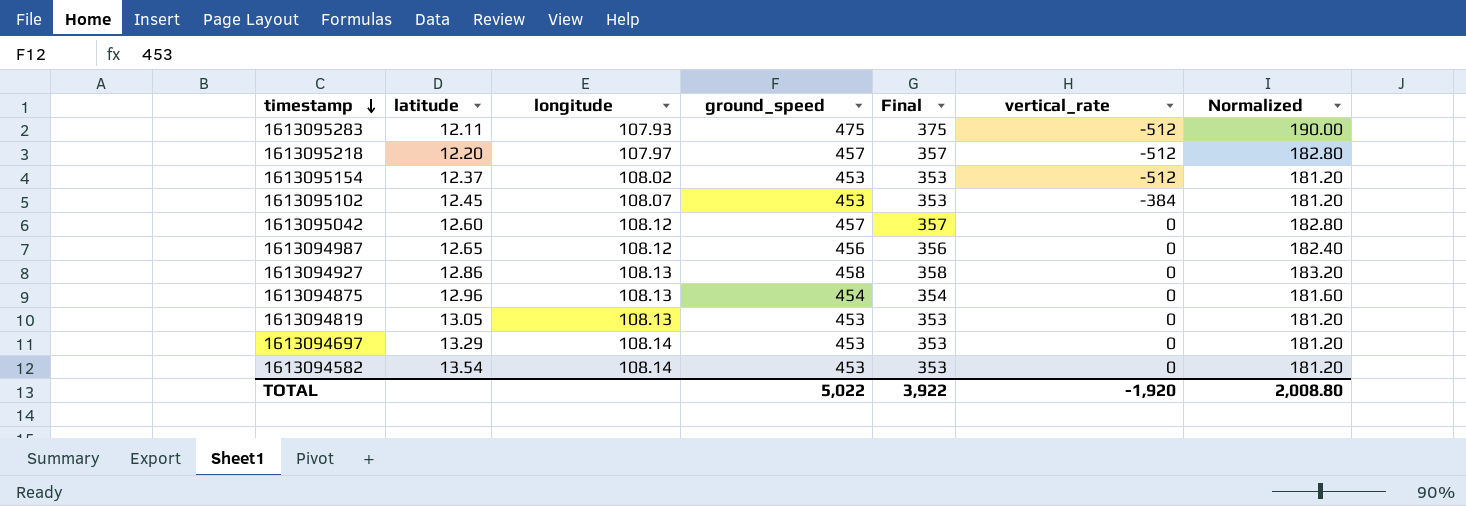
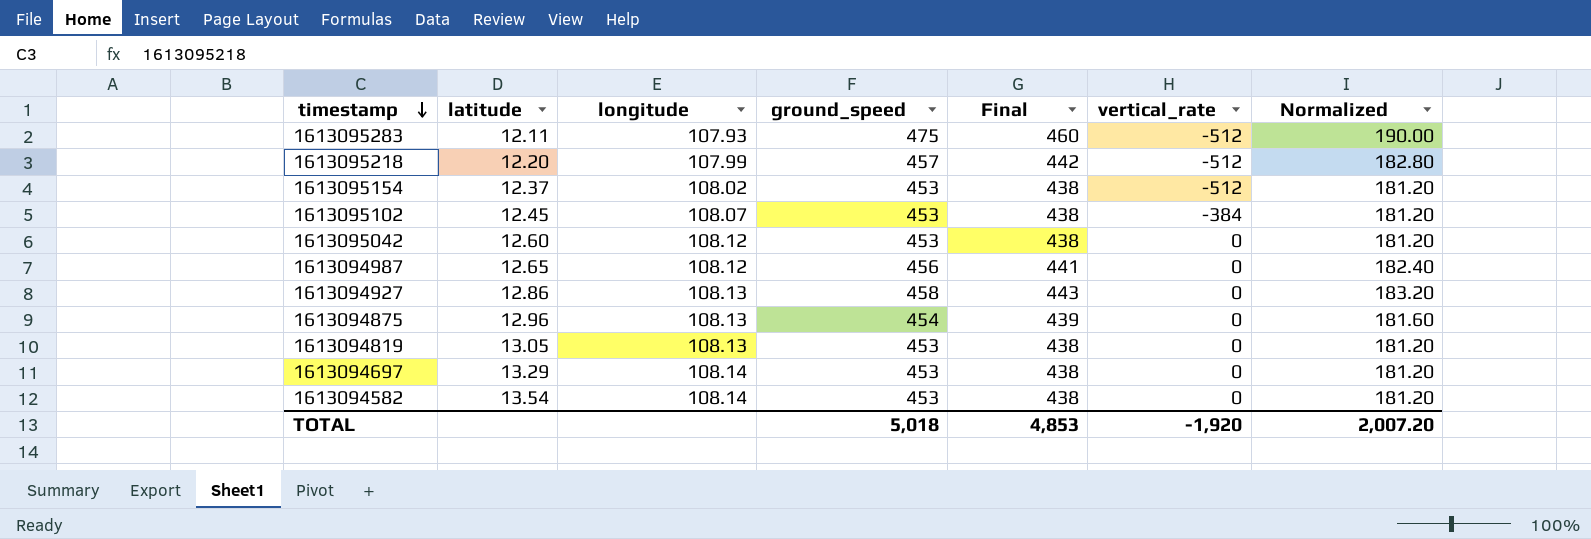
column Final | formula: [ground_speed] - 100 -> [ground_speed] - 15
1613095218 | longitude: 107.97 -> 107.99
1613095042 | ground_speed: 457 -> 453
1613095042 | Normalized: 182.80 -> 181.20
TOTAL | ground_speed: 5,022 -> 5,018
TOTAL | Final: 3,922 -> 4,853
TOTAL | Normalized: 2,008.80 -> 2,007.20

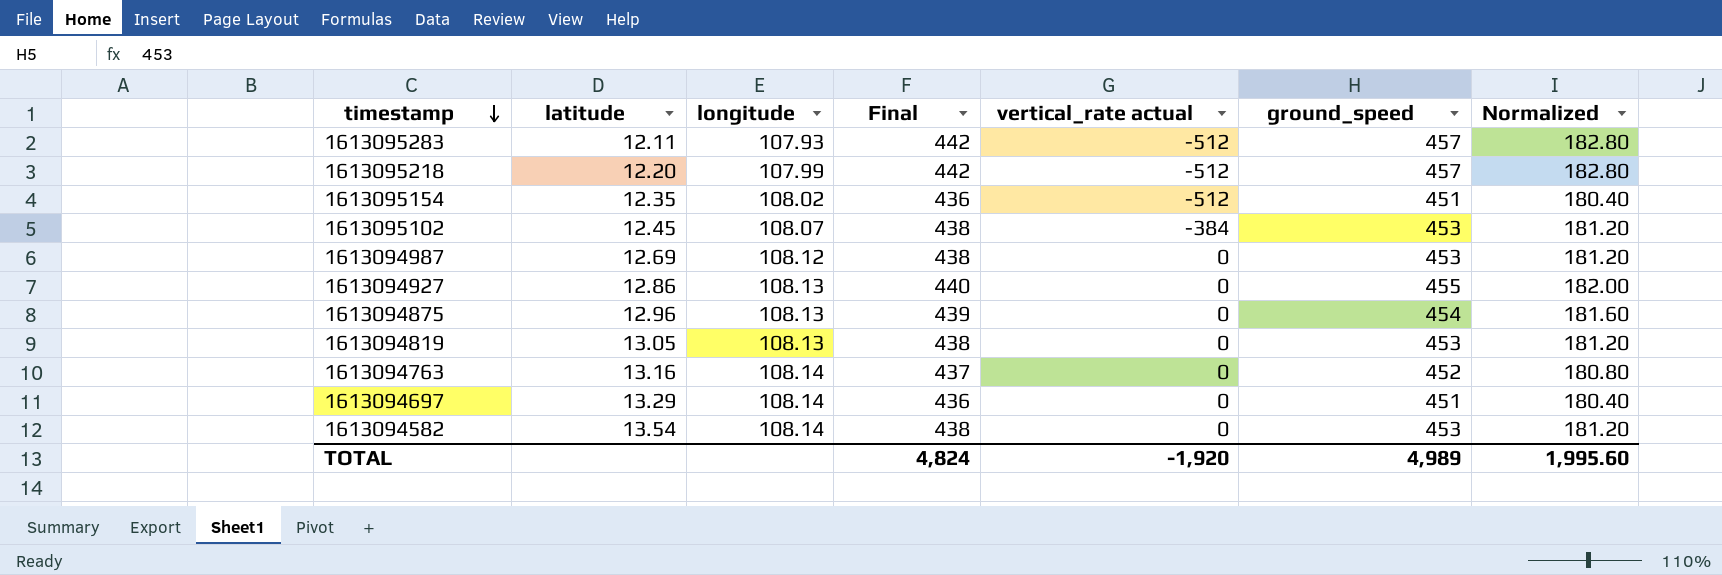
column name: vertical_rate -> vertical_rate actual
column ground_speed | position: 4 -> 6
row 1613095042: 12.60 | 108.12 | 453 | 438 | 0 | 181.20 -> none
1613095283 | Final: 460 -> 442
1613095283 | ground_speed: 475 -> 457
1613095283 | Normalized: 190.00 -> 182.80
1613095154 | latitude: 12.37 -> 12.35
1613095154 | Final: 438 -> 436
1613095154 | ground_speed: 453 -> 451
1613095154 | Normalized: 181.20 -> 180.40
1613094987 | latitude: 12.65 -> 12.69
1613094987 | Final: 441 -> 438
1613094987 | ground_speed: 456 -> 453
1613094987 | Normalized: 182.40 -> 181.20
1613094927 | Final: 443 -> 440
1613094927 | ground_speed: 458 -> 455
1613094927 | Normalized: 183.20 -> 182.00
row 1613094763: none -> 13.16 | 108.14 | 437 | 0 | 452 | 180.80
1613094697 | Final: 438 -> 436
1613094697 | ground_speed: 453 -> 451
1613094697 | Normalized: 181.20 -> 180.40
TOTAL | Final: 4,853 -> 4,824
TOTAL | ground_speed: 5,018 -> 4,989
TOTAL | Normalized: 2,007.20 -> 1,995.60

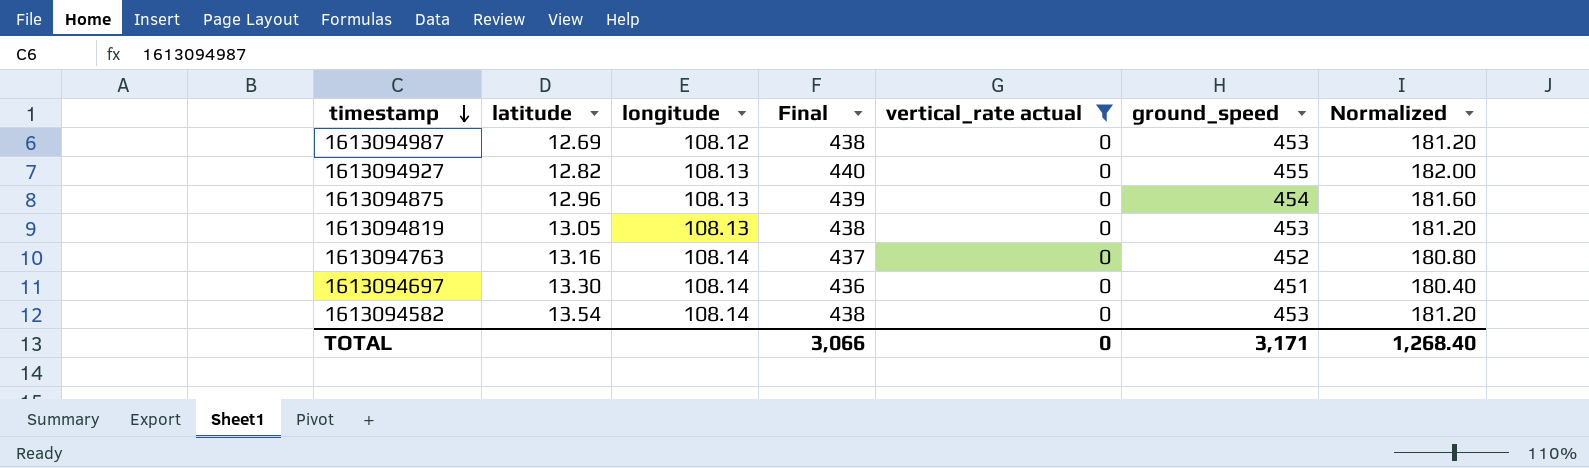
filter: none -> vertical_rate actual = 0
1613094927 | latitude: 12.86 -> 12.82
1613094697 | latitude: 13.29 -> 13.30
TOTAL | Final: 4,824 -> 3,066
TOTAL | vertical_rate actual: -1,920 -> 0
TOTAL | ground_speed: 4,989 -> 3,171
TOTAL | Normalized: 1,995.60 -> 1,268.40

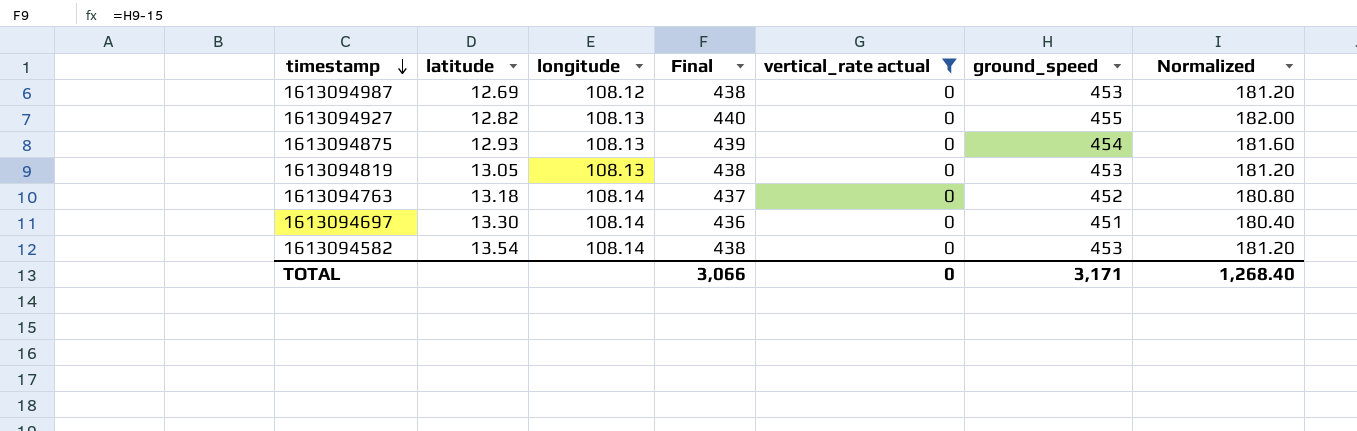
1613094875 | latitude: 12.96 -> 12.93
1613094763 | latitude: 13.16 -> 13.18

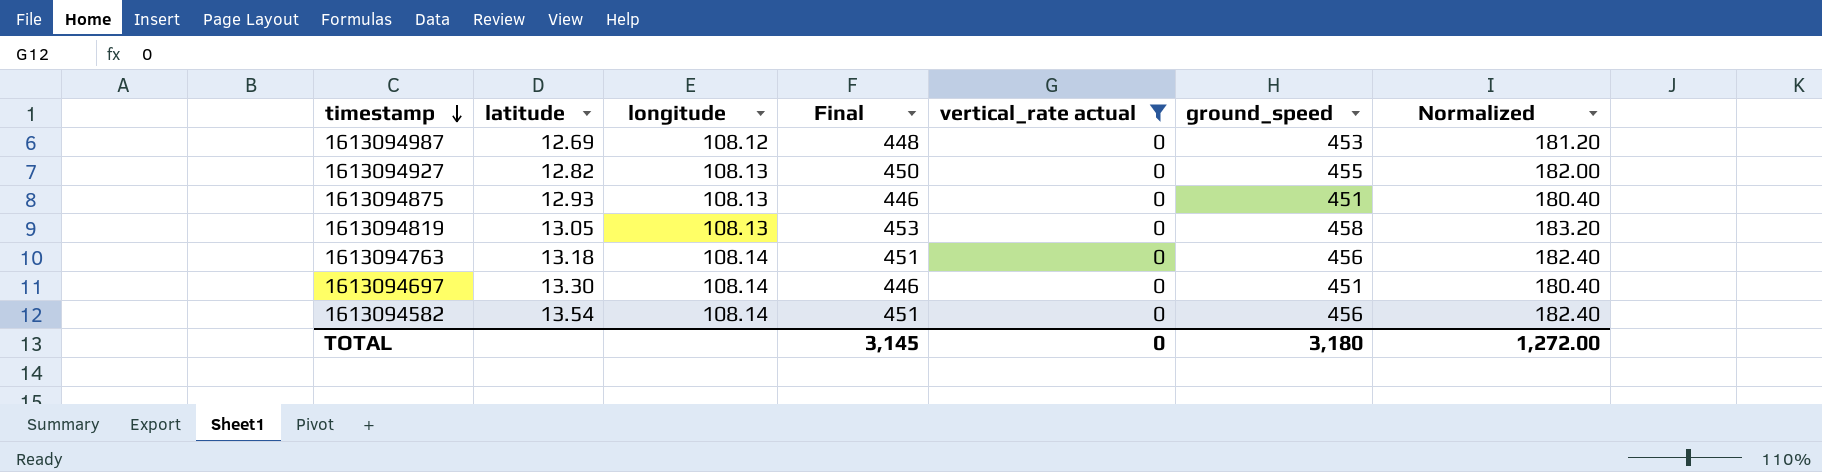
column Final | formula: [ground_speed] - 15 -> [ground_speed] - 5
1613094875 | ground_speed: 454 -> 451
1613094875 | Normalized: 181.60 -> 180.40
1613094819 | ground_speed: 453 -> 458
1613094819 | Normalized: 181.20 -> 183.20
1613094763 | ground_speed: 452 -> 456
1613094763 | Normalized: 180.80 -> 182.40
1613094582 | ground_speed: 453 -> 456
1613094582 | Normalized: 181.20 -> 182.40
TOTAL | Final: 3,066 -> 3,145
TOTAL | ground_speed: 3,171 -> 3,180
TOTAL | Normalized: 1,268.40 -> 1,272.00

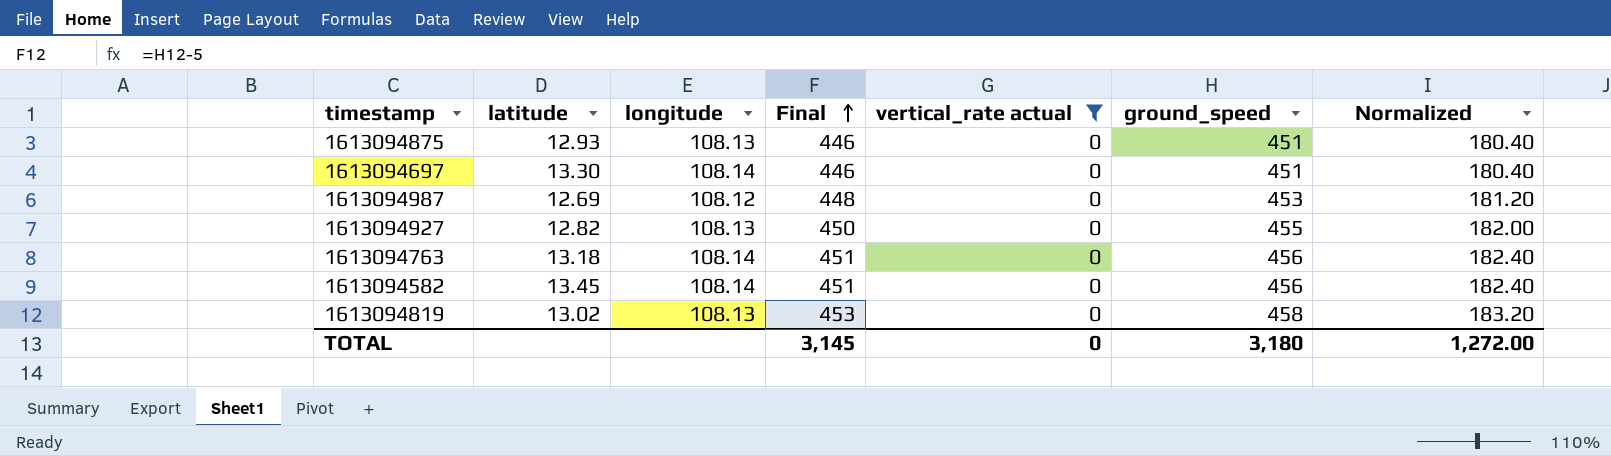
row order: timestamp descending -> Final ascending
1613094582 | latitude: 13.54 -> 13.45
1613094819 | latitude: 13.05 -> 13.02

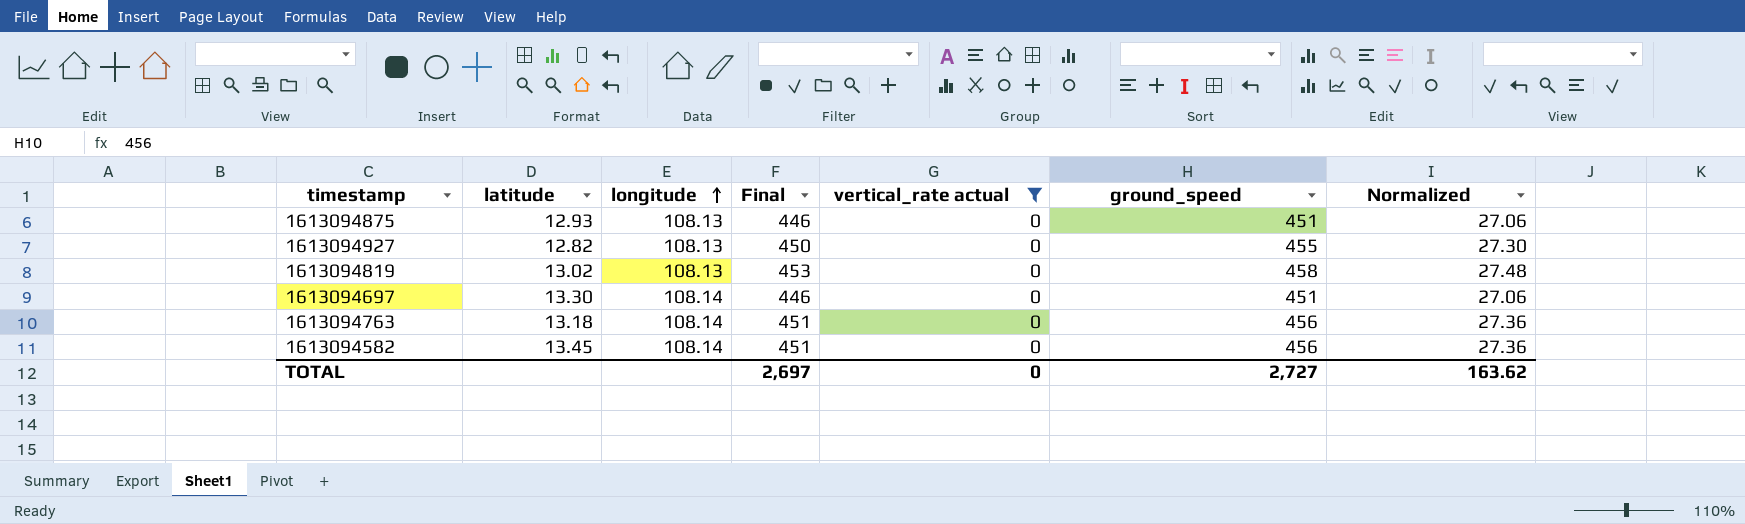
row order: Final ascending -> longitude ascending
column Normalized | formula: [ground_speed] * 0.4 -> [ground_speed] * 0.06
row 1613094987: 12.69 | 108.12 | 448 | 0 | 453 | 181.20 -> none
TOTAL | Final: 3,145 -> 2,697
TOTAL | ground_speed: 3,180 -> 2,727
TOTAL | Normalized: 1,272.00 -> 163.62

